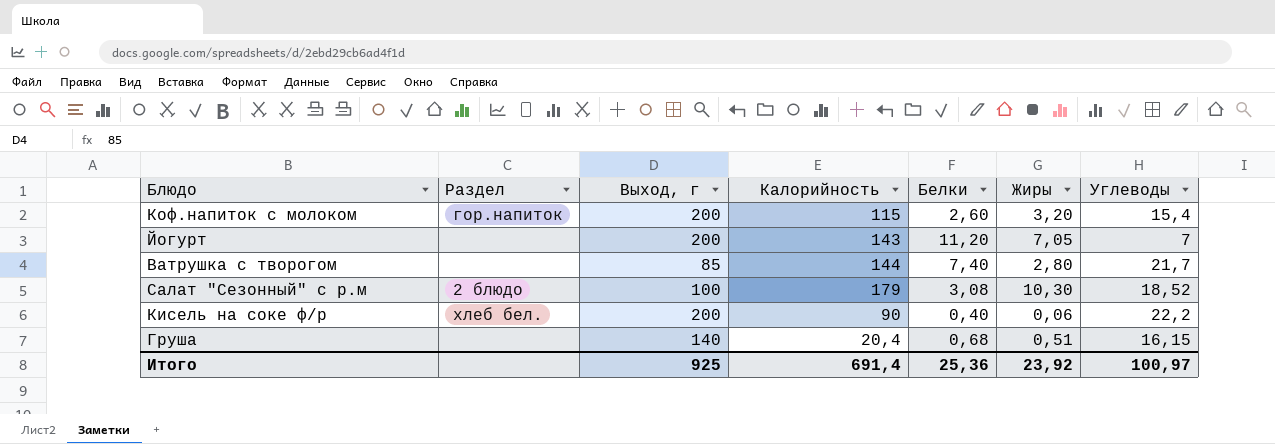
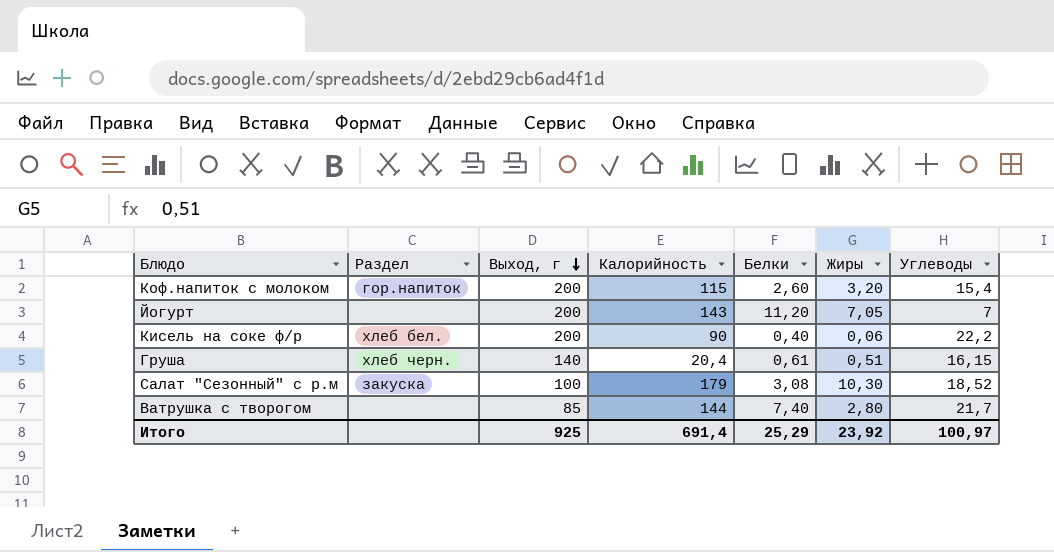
row order: none -> Выход, г descending
Груша | Раздел: none -> хлеб черн.
Груша | Белки: 0,68 -> 0,61
Салат "Сезонный" с р.м | Раздел: 2 блюдо -> закуска
Итого | Белки: 25,36 -> 25,29

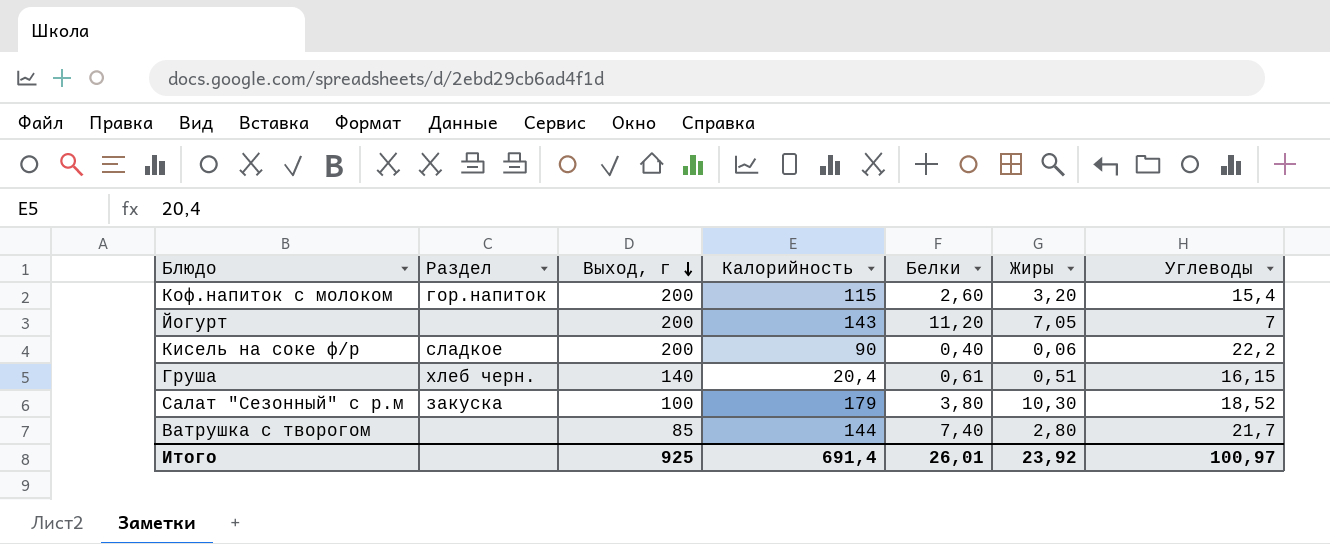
Кисель на соке ф/р | Раздел: хлеб бел. -> сладкое
Салат "Сезонный" с р.м | Белки: 3,08 -> 3,80
Итого | Белки: 25,29 -> 26,01

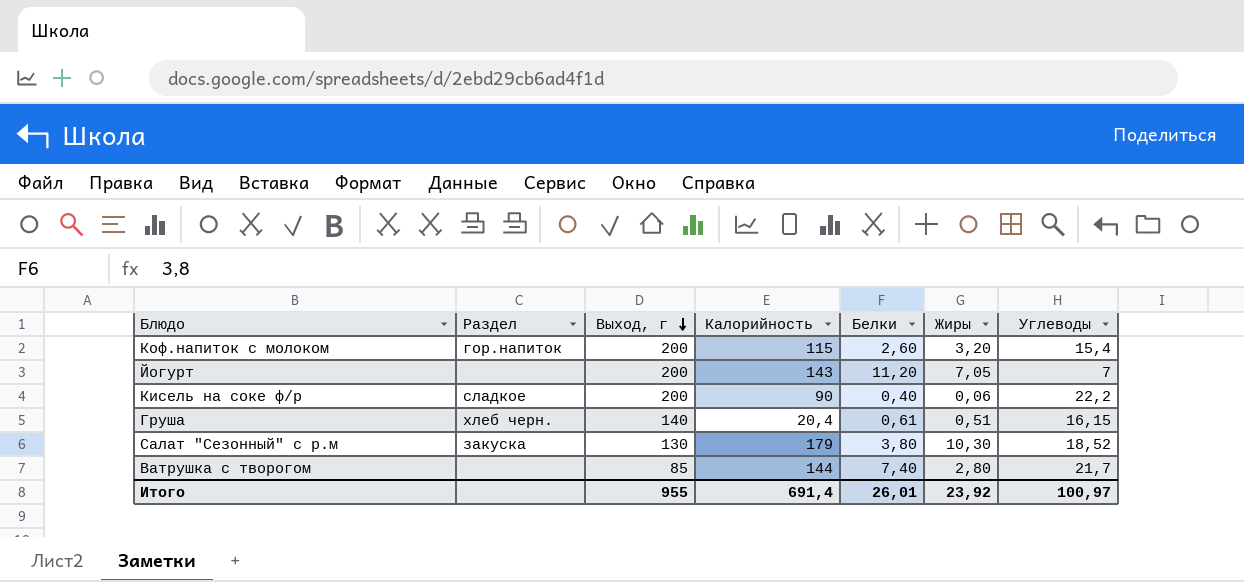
Салат "Сезонный" с р.м | Выход, г: 100 -> 130
Итого | Выход, г: 925 -> 955

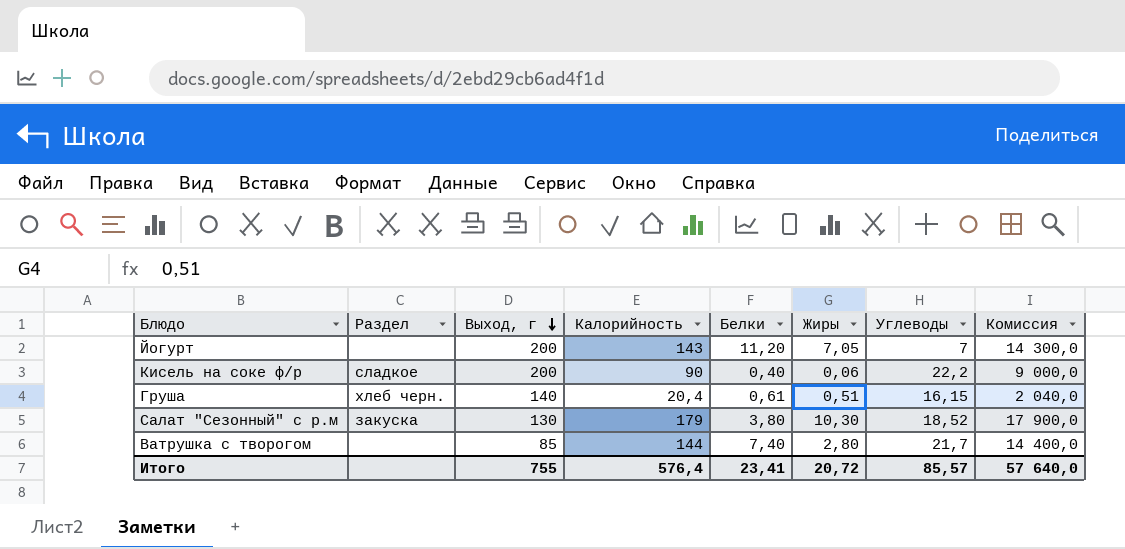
column Комиссия | formula: none -> [Калорийность] * 100
row Коф.напиток с молоком: гор.напиток | 200 | 115 | 2,60 | 3,20 | 15,4 -> none
Итого | Выход, г: 955 -> 755
Итого | Калорийность: 691,4 -> 576,4
Итого | Белки: 26,01 -> 23,41
Итого | Жиры: 23,92 -> 20,72
Итого | Углеводы: 100,97 -> 85,57

